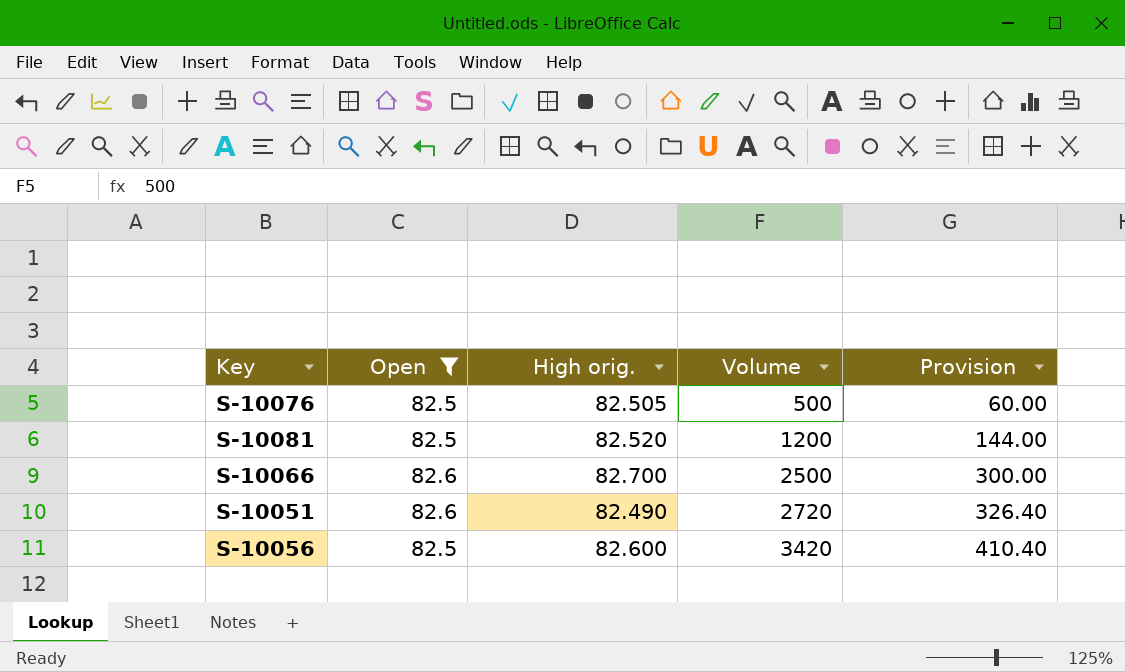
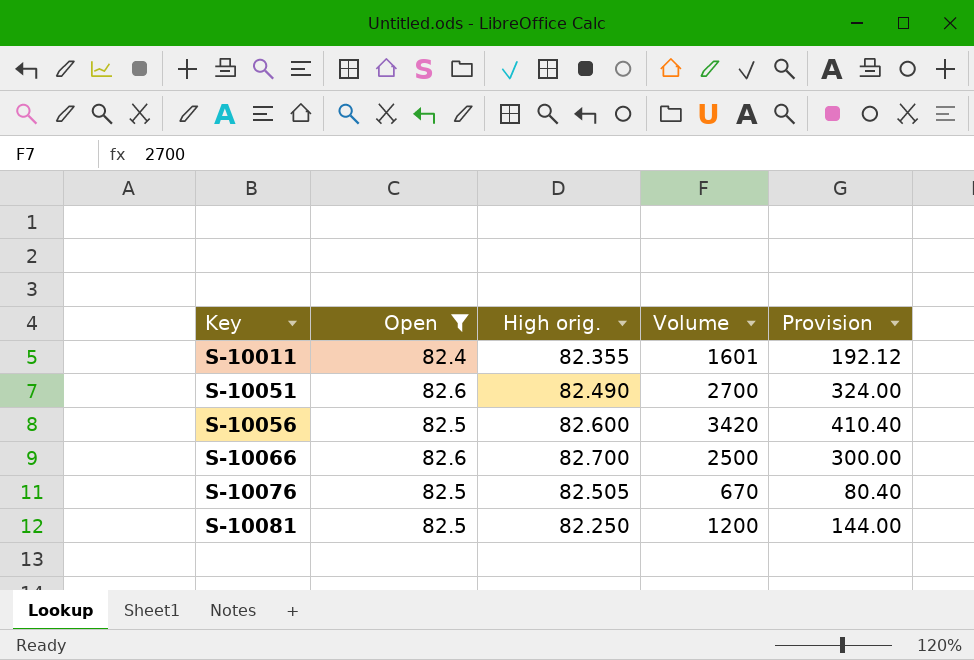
row order: Volume ascending -> Key ascending
row S-10011: none -> 82.4 | 82.355 | 1601 | 192.12
S-10051 | Volume: 2720 -> 2700
S-10051 | Provision: 326.40 -> 324.00
S-10076 | Volume: 500 -> 670
S-10076 | Provision: 60.00 -> 80.40
S-10081 | High orig.: 82.520 -> 82.250

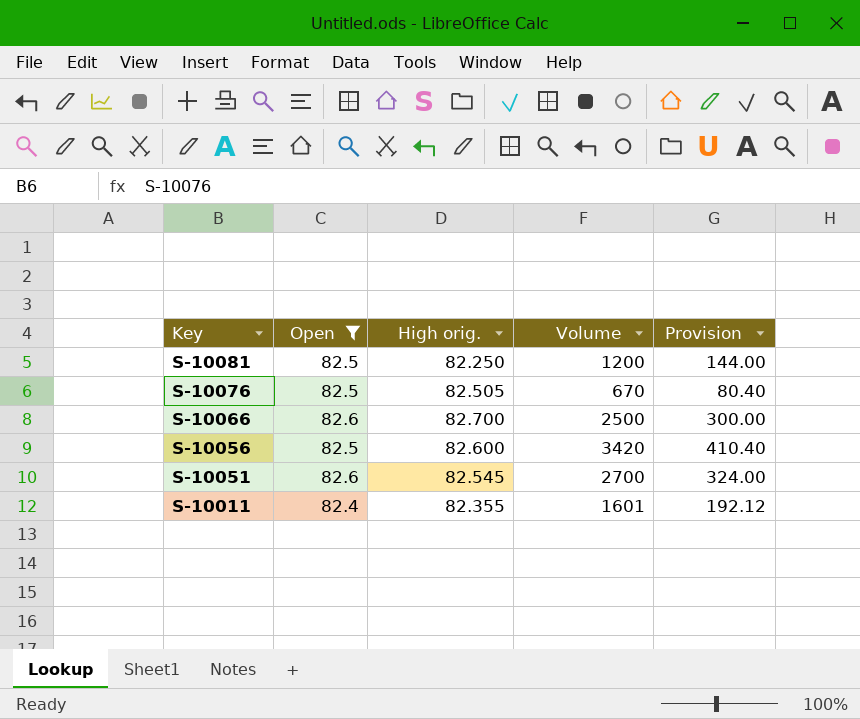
row order: Key ascending -> Key descending
S-10051 | High orig.: 82.490 -> 82.545

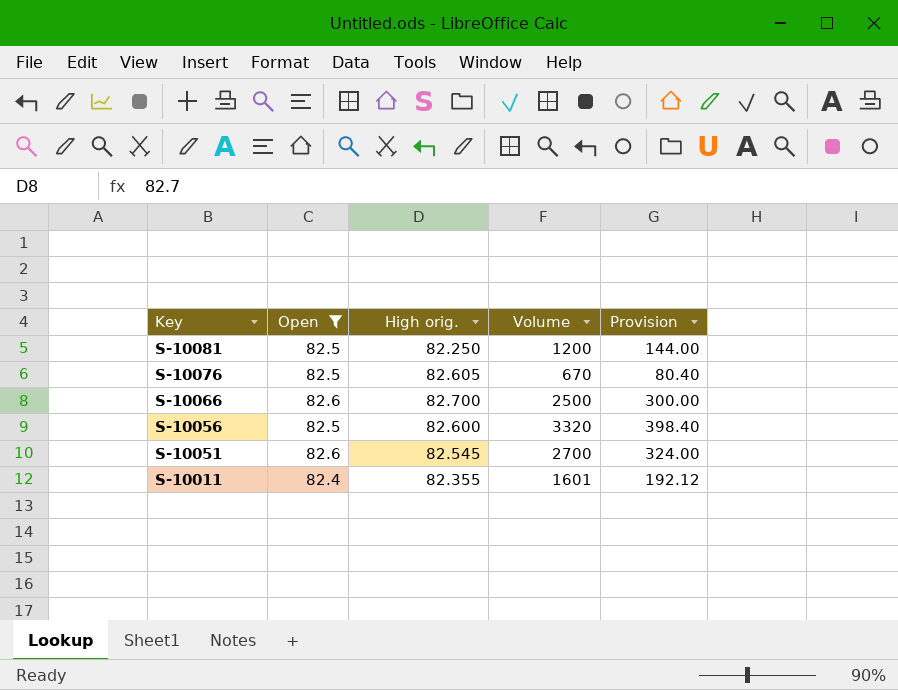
S-10076 | High orig.: 82.505 -> 82.605
S-10056 | Volume: 3420 -> 3320
S-10056 | Provision: 410.40 -> 398.40

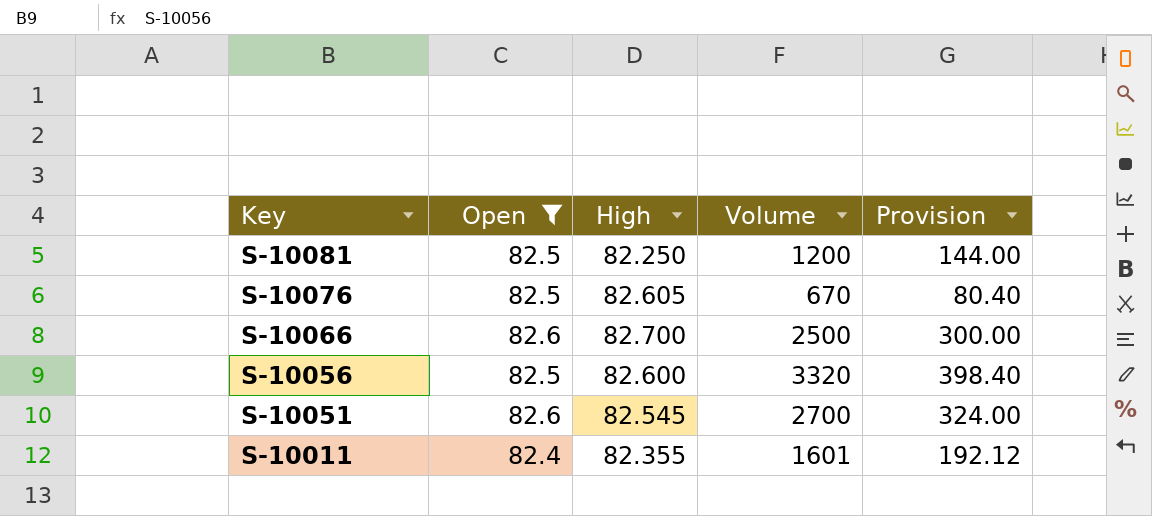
column name: High orig. -> High

